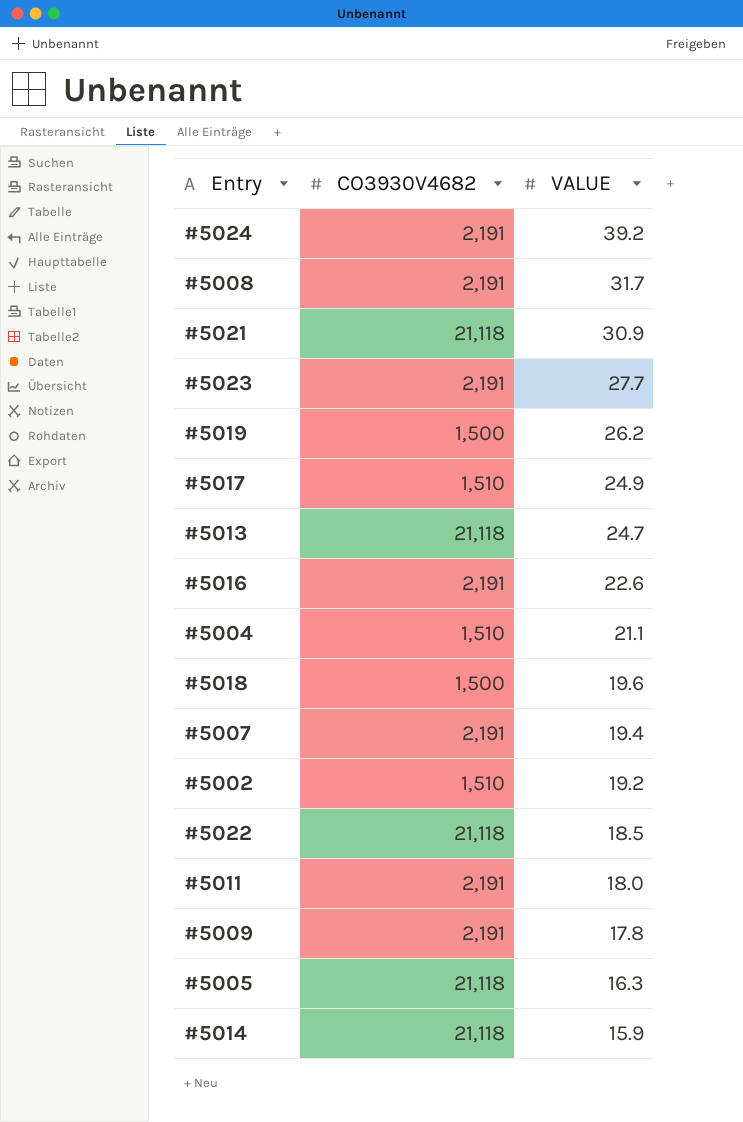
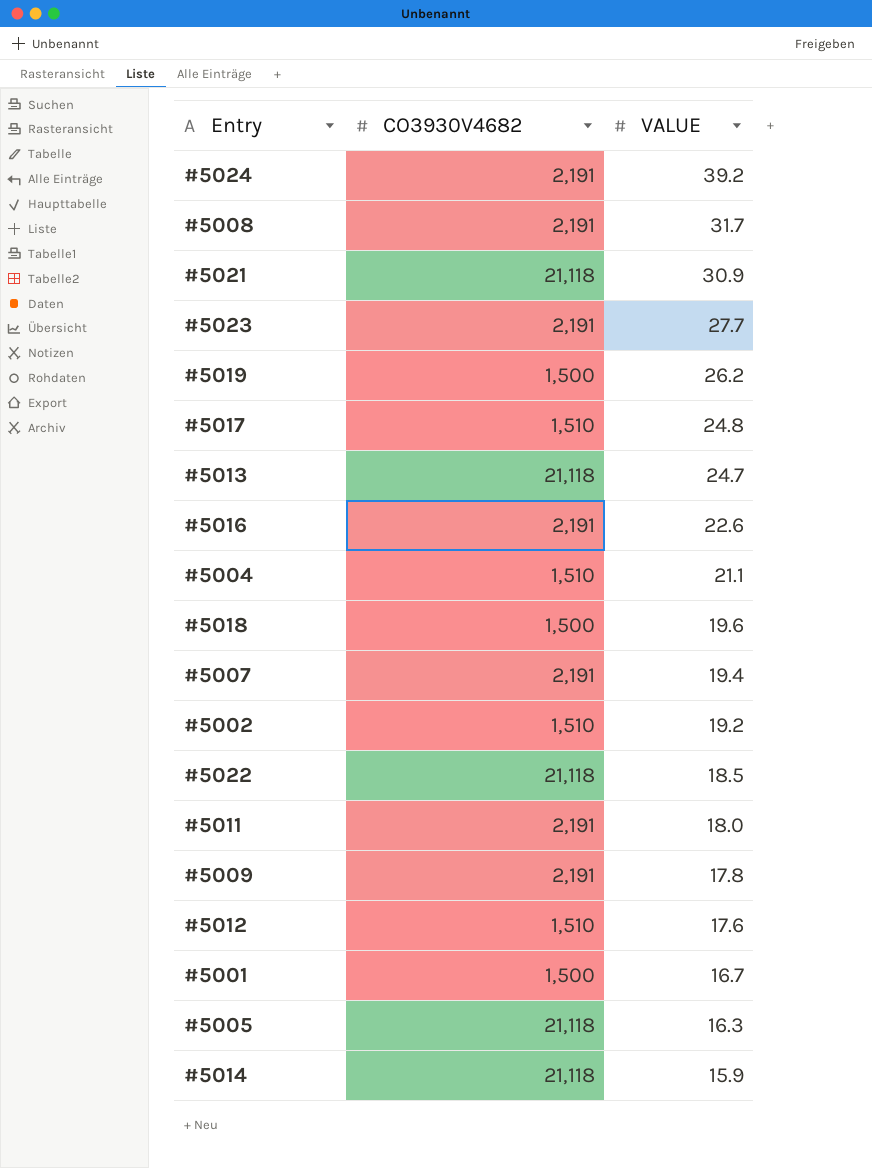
#5017 | VALUE: 24.9 -> 24.8
row #5012: none -> 1,510 | 17.6
row #5001: none -> 1,500 | 16.7

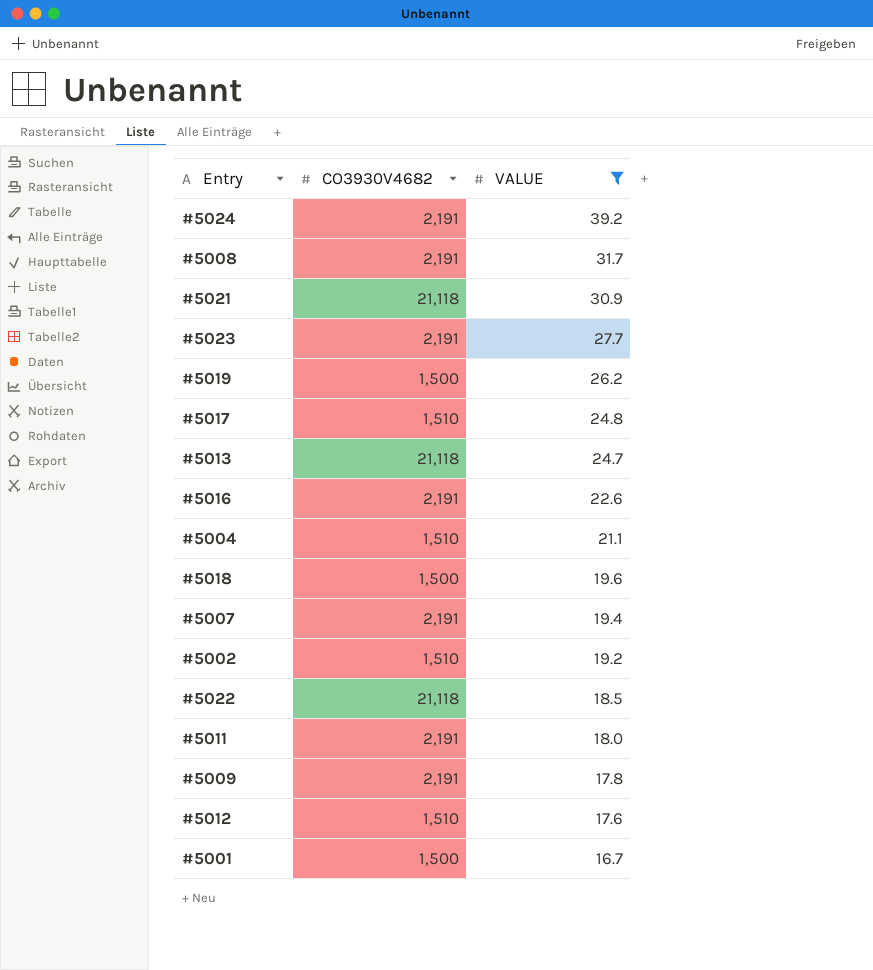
filter: none -> VALUE >= 16.7

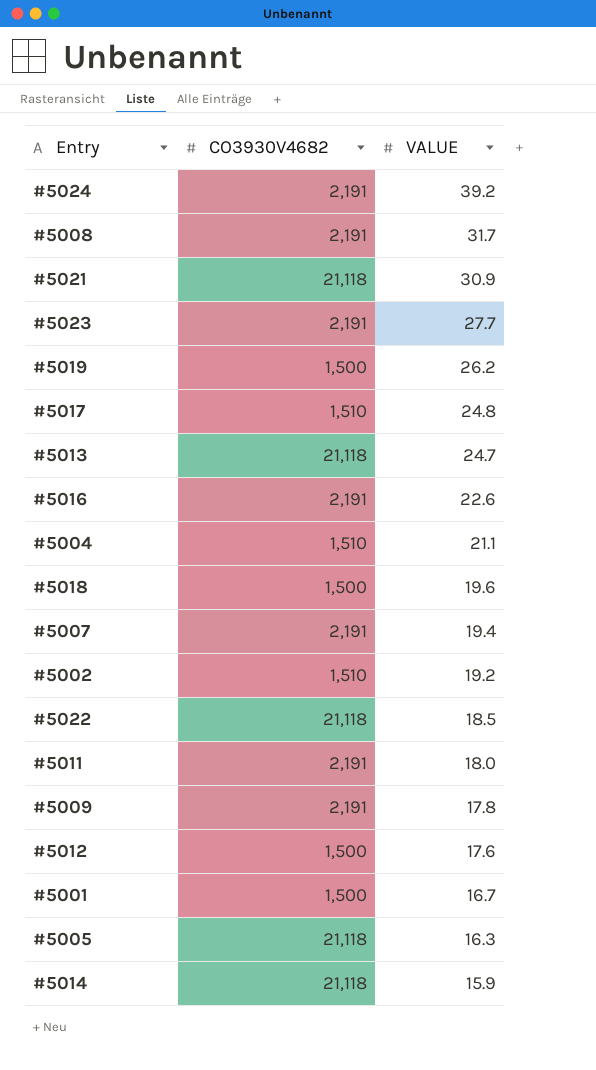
filter: VALUE >= 16.7 -> none
#5012 | CO3930V4682: 1,510 -> 1,500

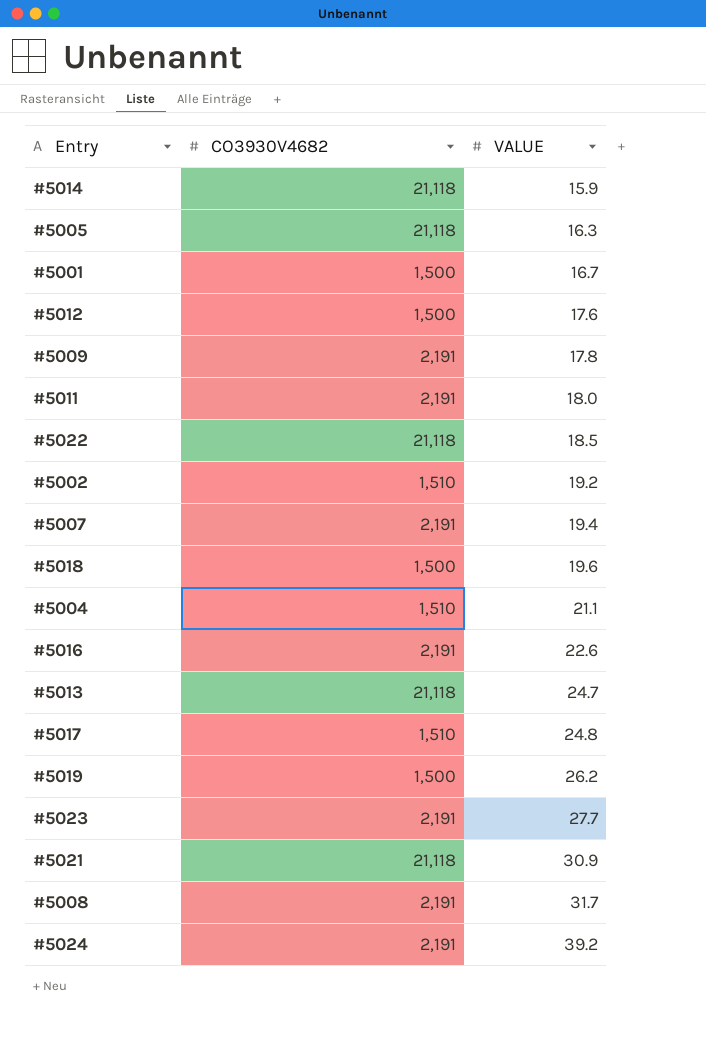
row order: VALUE descending -> VALUE ascending

